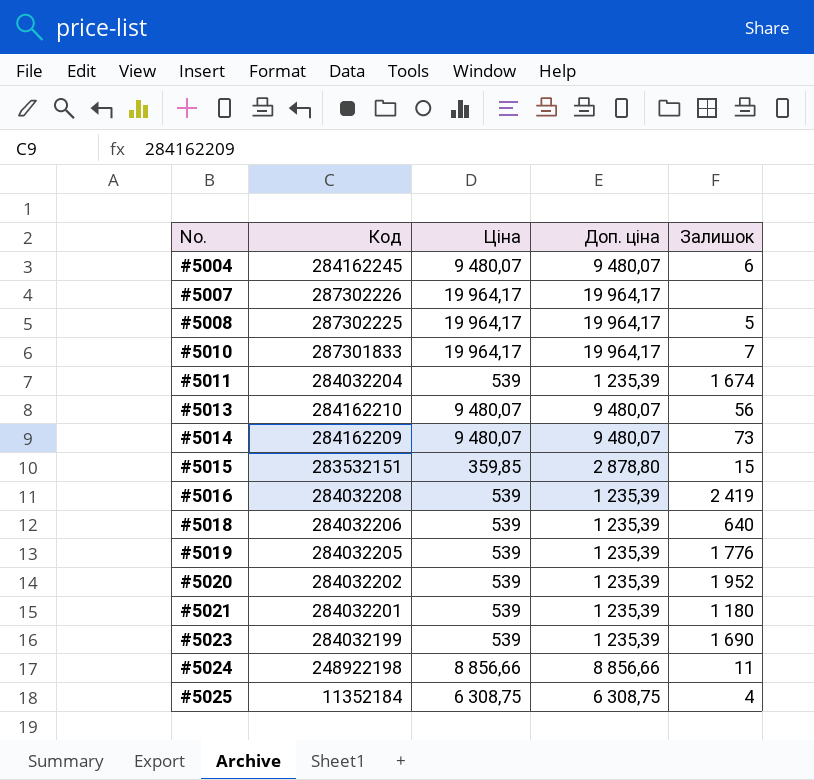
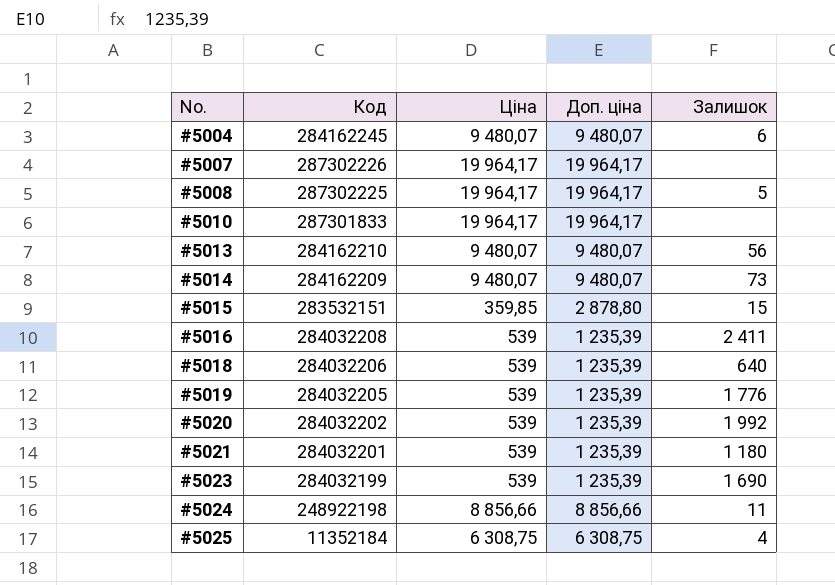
row #5011: 284032204 | 539 | 1 235,39 | 1 674 -> none
#5010 | Залишок: 7 -> none
#5016 | Залишок: 2 419 -> 2 411
#5020 | Залишок: 1 952 -> 1 992

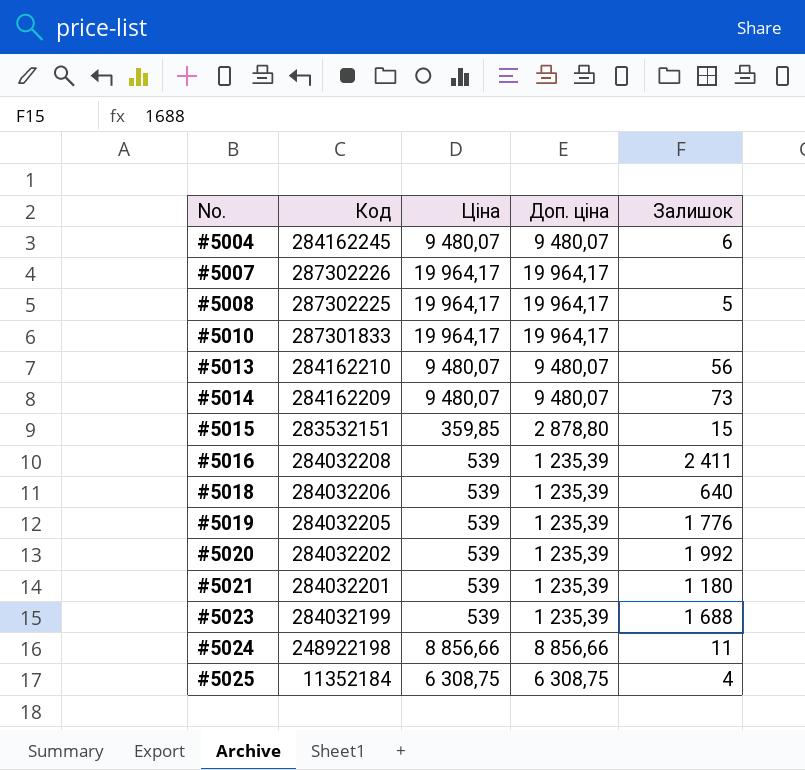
#5023 | Залишок: 1 690 -> 1 688

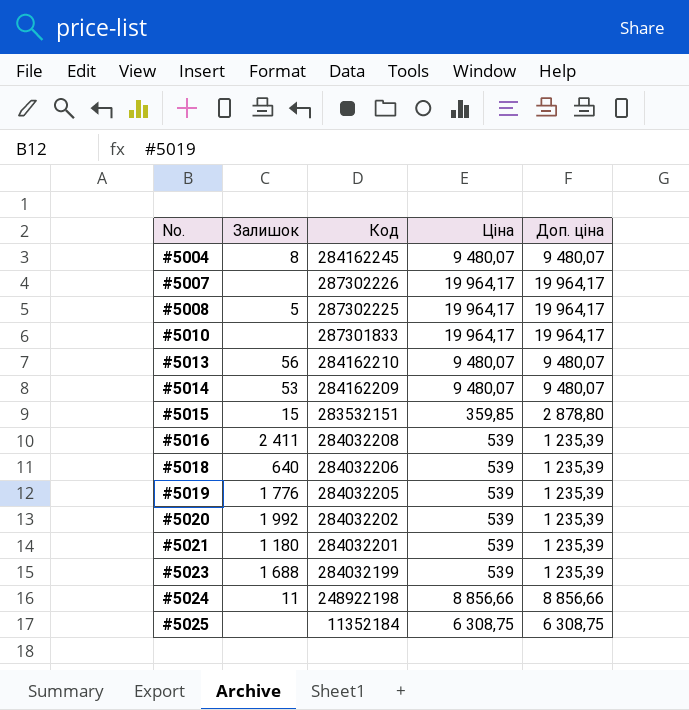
column Залишок | position: 5 -> 2
#5004 | Залишок: 6 -> 8
#5014 | Залишок: 73 -> 53
#5025 | Залишок: 4 -> none

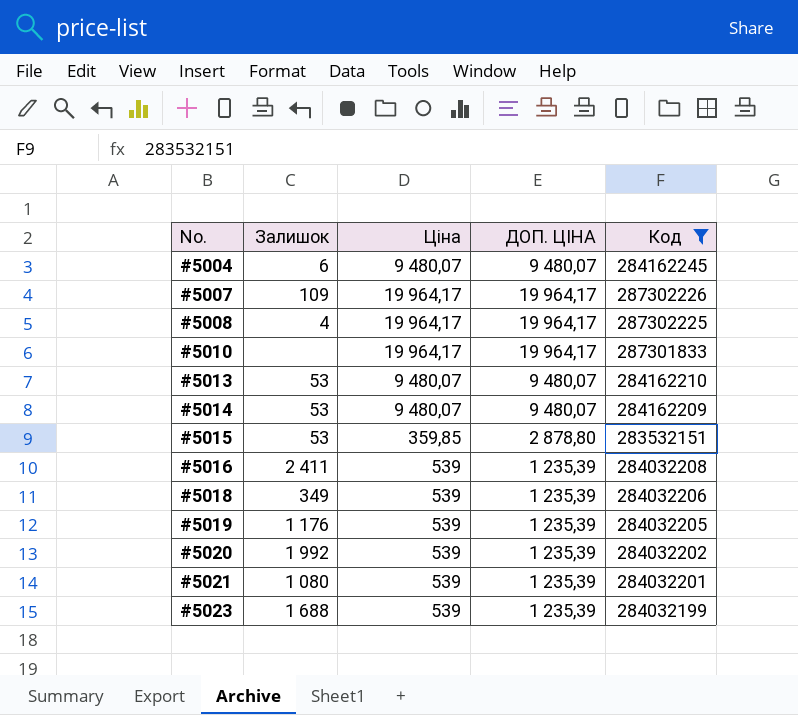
filter: none -> Код >= 283532151
column name: Доп. ціна -> ДОП. ЦІНА
column Код | position: 3 -> 5
#5004 | Залишок: 8 -> 6
#5007 | Залишок: none -> 109
#5008 | Залишок: 5 -> 4
#5013 | Залишок: 56 -> 53
#5015 | Залишок: 15 -> 53
#5018 | Залишок: 640 -> 349
#5019 | Залишок: 1 776 -> 1 176
#5021 | Залишок: 1 180 -> 1 080

